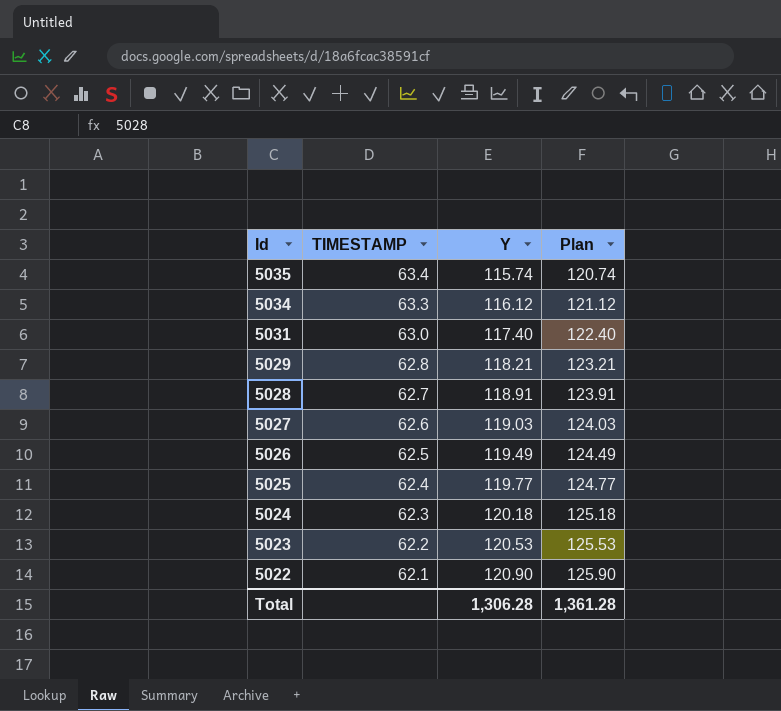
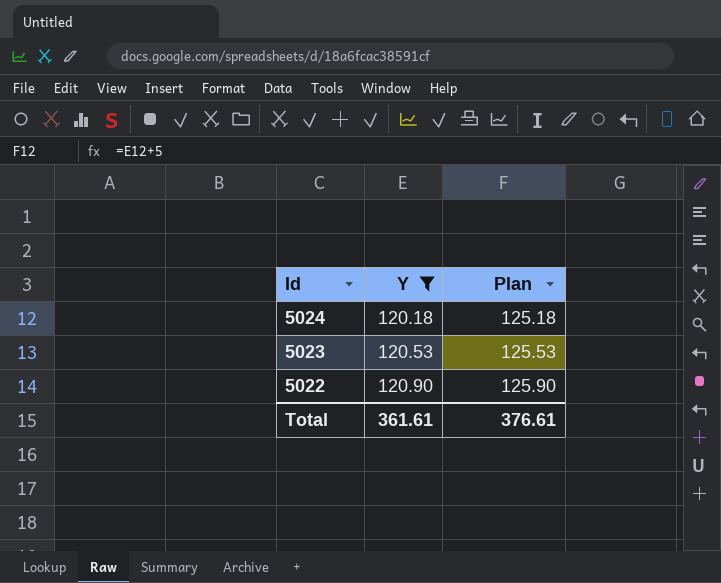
filter: none -> Y >= 120.18
column TIMESTAMP | position: 2 -> none
Total | Y: 1,306.28 -> 361.61
Total | Plan: 1,361.28 -> 376.61

